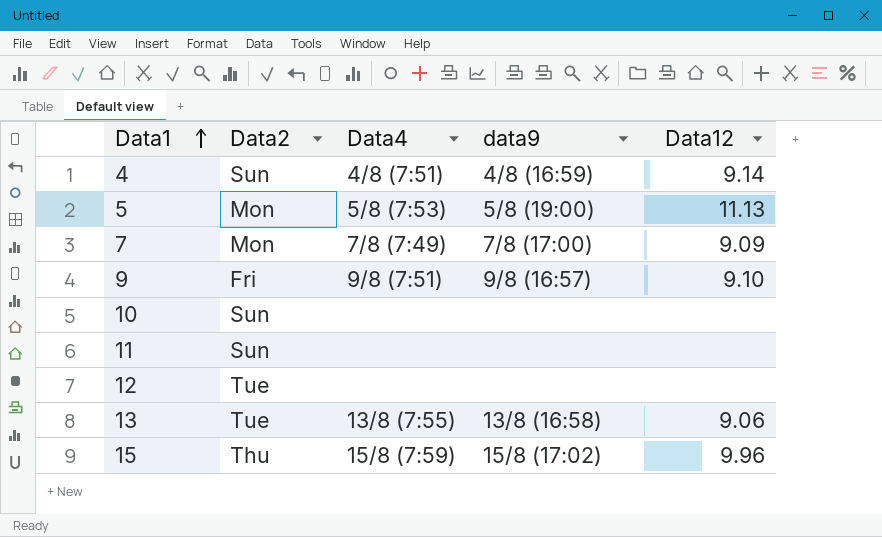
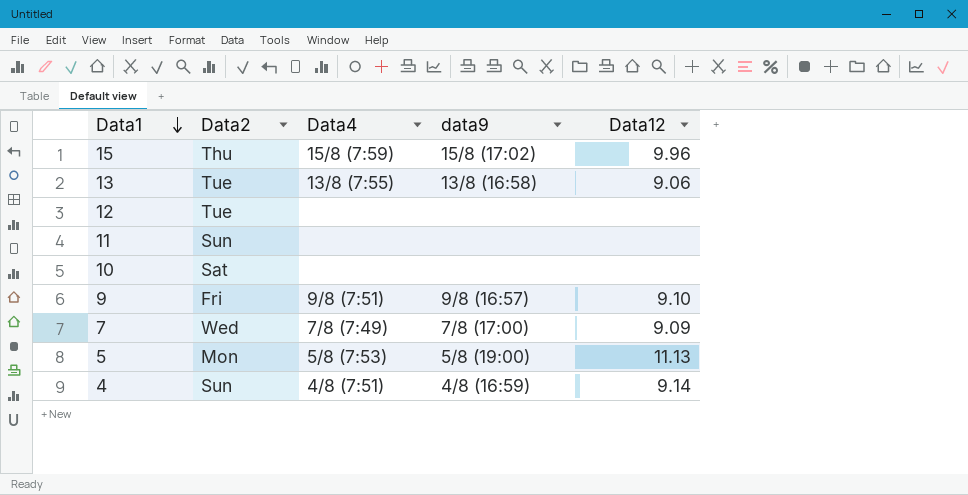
row order: Data1 ascending -> Data1 descending
10 | Data2: Sun -> Sat
7 | Data2: Mon -> Wed

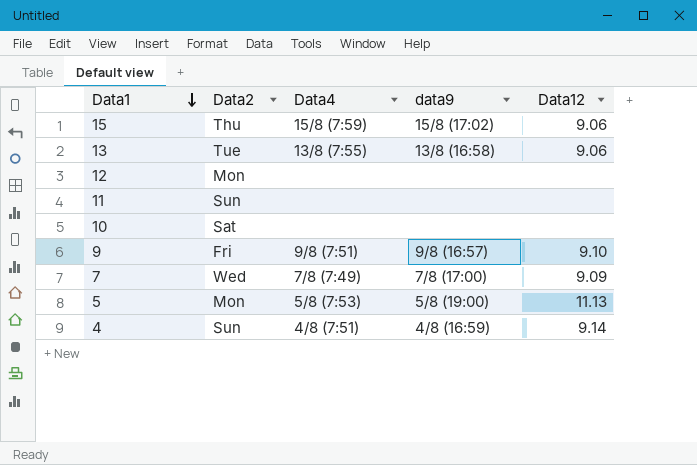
15 | Data12: 9.96 -> 9.06
12 | Data2: Tue -> Mon

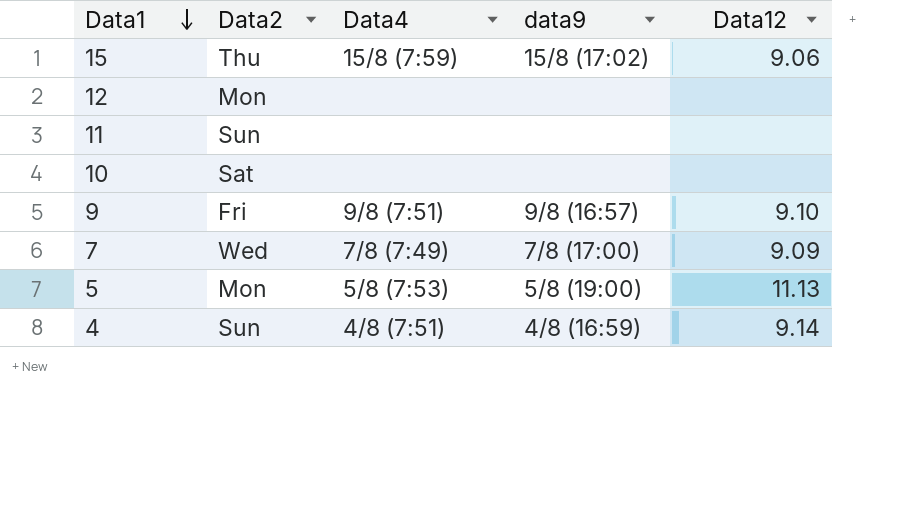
row 13: Tue | 13/8 (7:55) | 13/8 (16:58) | 9.06 -> none

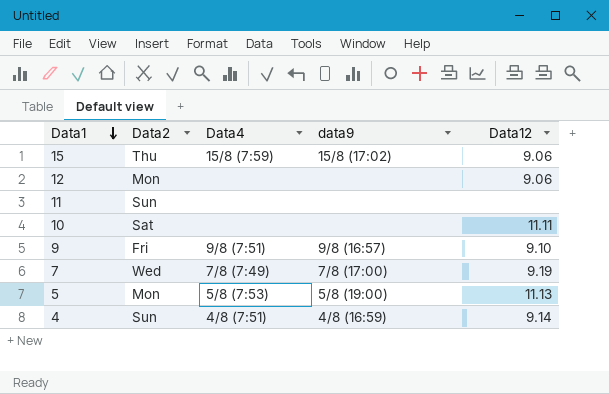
12 | Data12: none -> 9.06
10 | Data12: none -> 11.11
7 | Data12: 9.09 -> 9.19

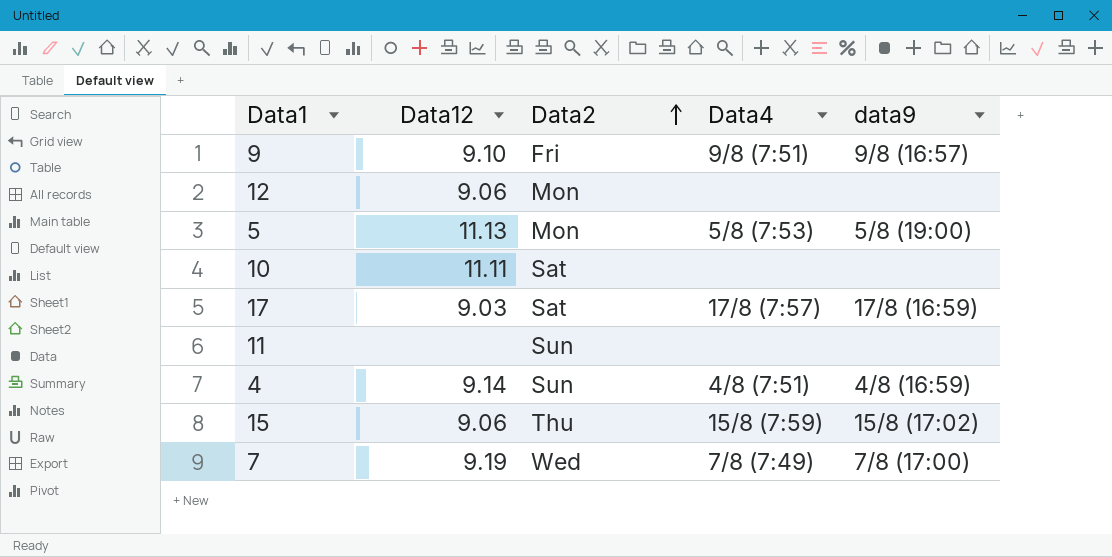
row order: Data1 descending -> Data2 ascending
column Data12 | position: 5 -> 2
row 17: none -> 9.03 | Sat | 17/8 (7:57) | 17/8 (16:59)

